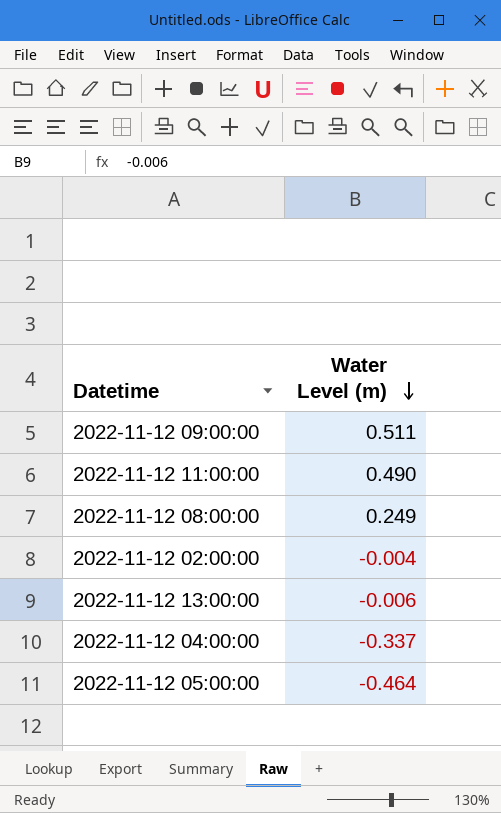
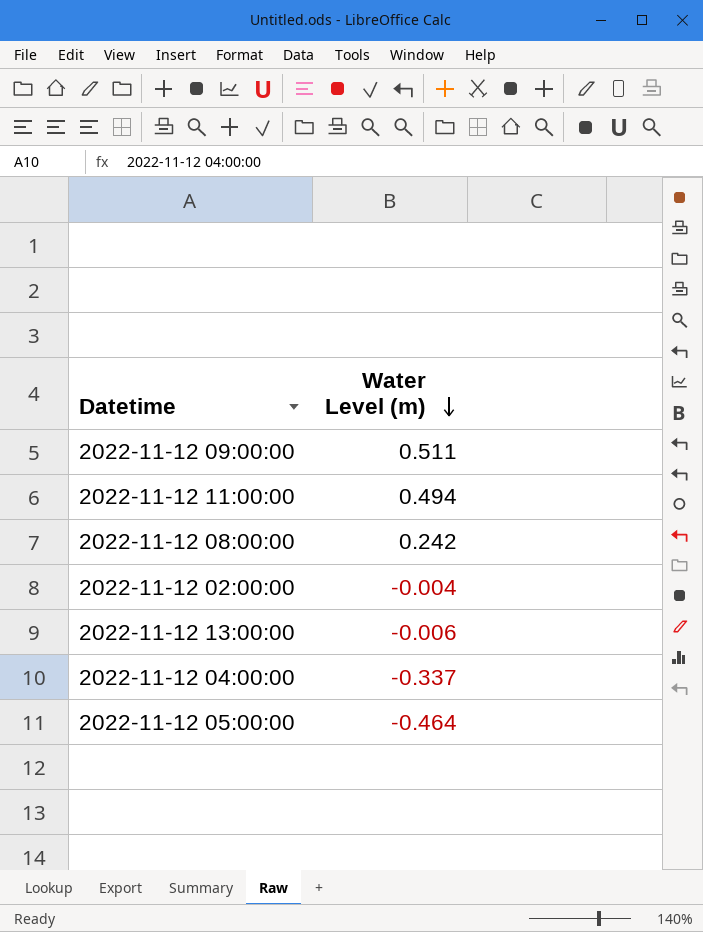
2022-11-12 11:00:00 | Water Level (m): 0.490 -> 0.494
2022-11-12 08:00:00 | Water Level (m): 0.249 -> 0.242

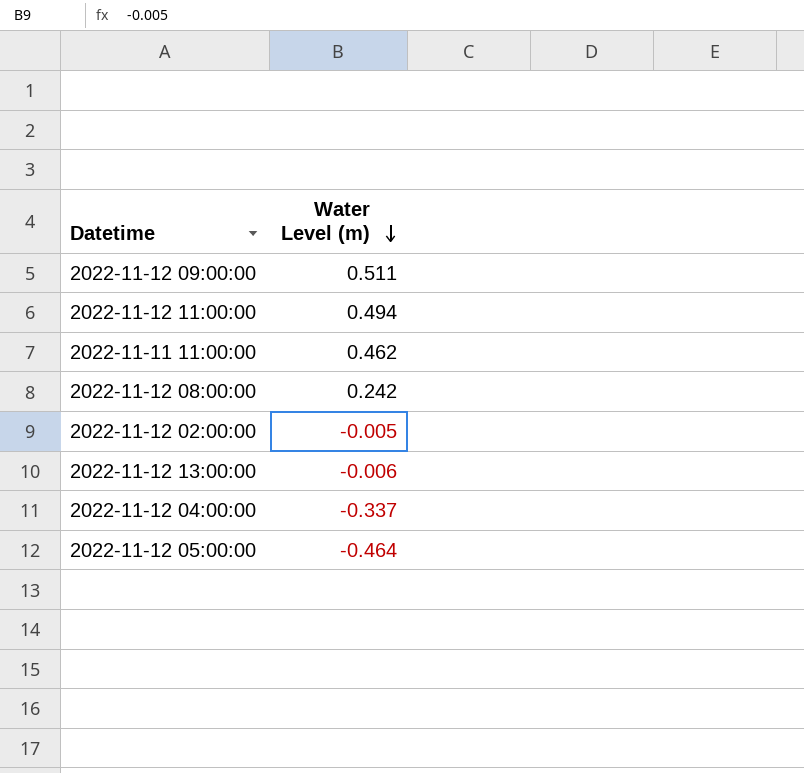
row 2022-11-11 11:00:00: none -> 0.462
2022-11-12 02:00:00 | Water Level (m): -0.004 -> -0.005

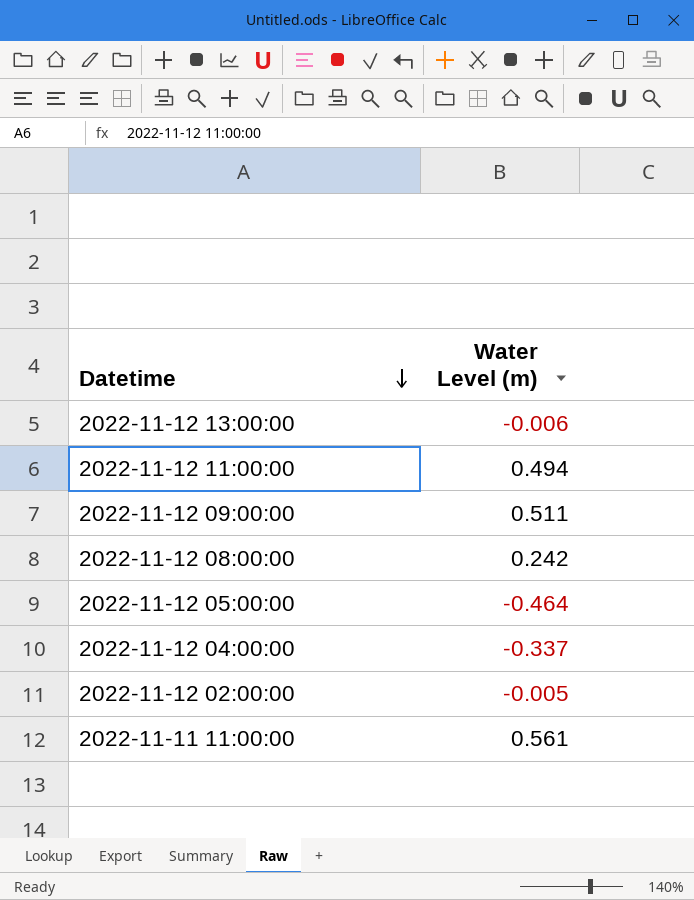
row order: Water Level (m) descending -> Datetime descending
2022-11-11 11:00:00 | Water Level (m): 0.462 -> 0.561

